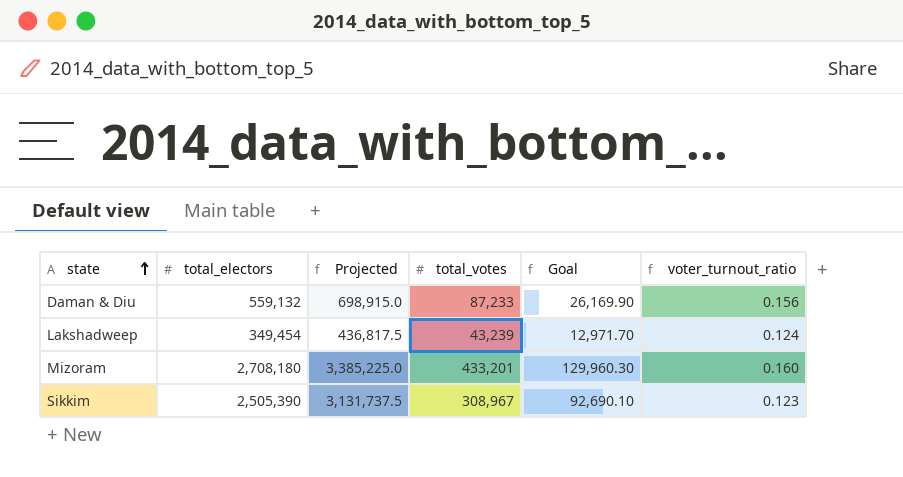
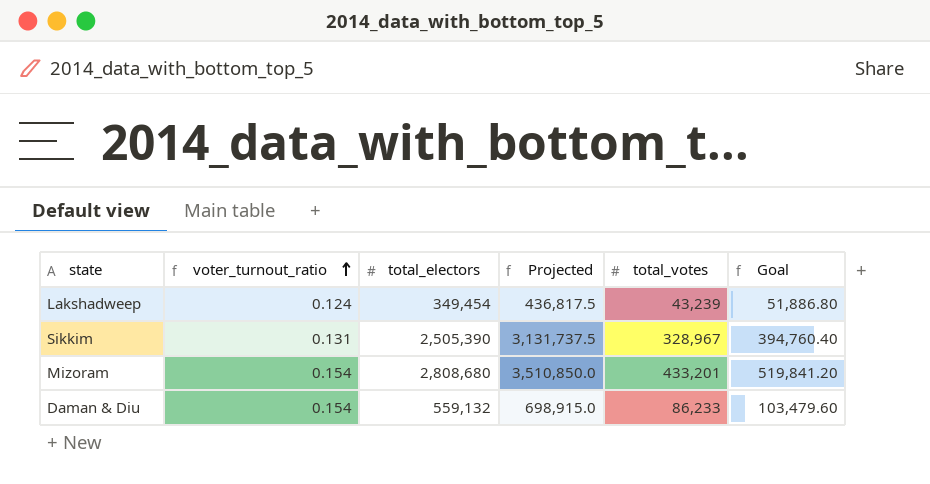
row order: state ascending -> voter_turnout_ratio ascending
column voter_turnout_ratio | position: 6 -> 2
column Goal | formula: [total_votes] * 0.3 -> [total_votes] * 1.2
Sikkim | voter_turnout_ratio: 0.123 -> 0.131
Sikkim | total_votes: 308,967 -> 328,967
Mizoram | voter_turnout_ratio: 0.160 -> 0.154
Mizoram | total_electors: 2,708,180 -> 2,808,680
Mizoram | Projected: 3,385,225.0 -> 3,510,850.0
Daman & Diu | voter_turnout_ratio: 0.156 -> 0.154
Daman & Diu | total_votes: 87,233 -> 86,233

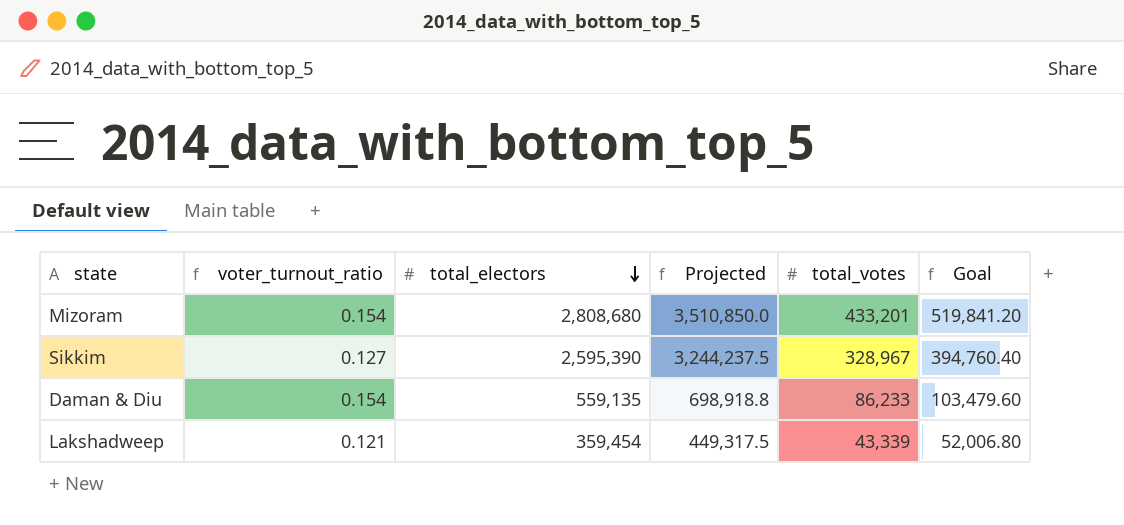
row order: voter_turnout_ratio ascending -> total_electors descending
Sikkim | voter_turnout_ratio: 0.131 -> 0.127
Sikkim | total_electors: 2,505,390 -> 2,595,390
Sikkim | Projected: 3,131,737.5 -> 3,244,237.5
Daman & Diu | total_electors: 559,132 -> 559,135
Daman & Diu | Projected: 698,915.0 -> 698,918.8
Lakshadweep | voter_turnout_ratio: 0.124 -> 0.121
Lakshadweep | total_electors: 349,454 -> 359,454
Lakshadweep | Projected: 436,817.5 -> 449,317.5
Lakshadweep | total_votes: 43,239 -> 43,339
Lakshadweep | Goal: 51,886.80 -> 52,006.80

